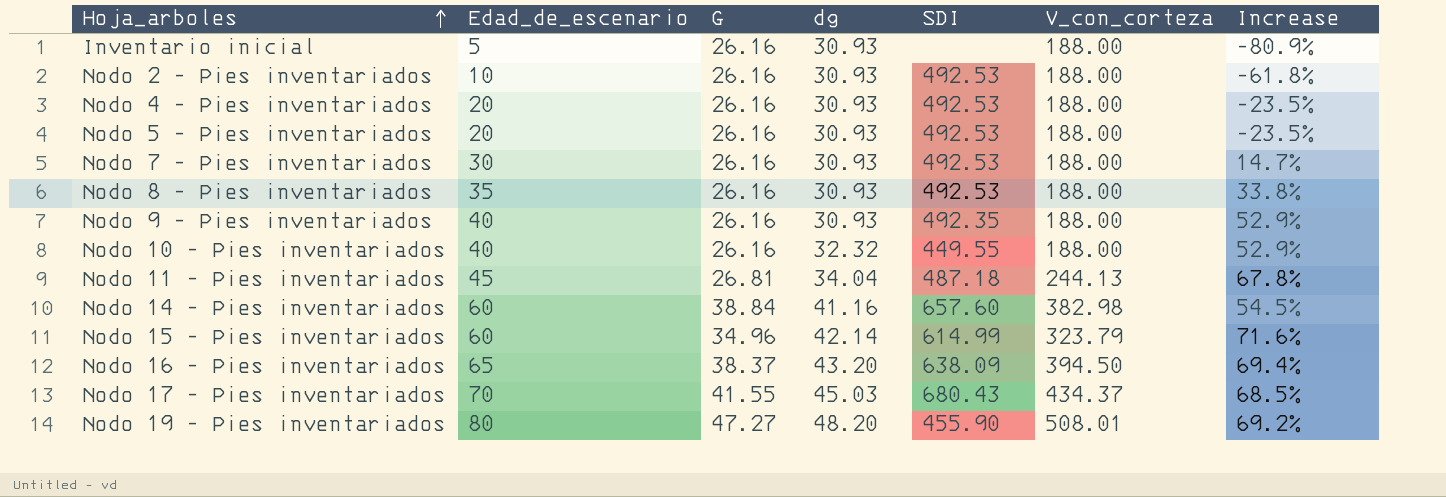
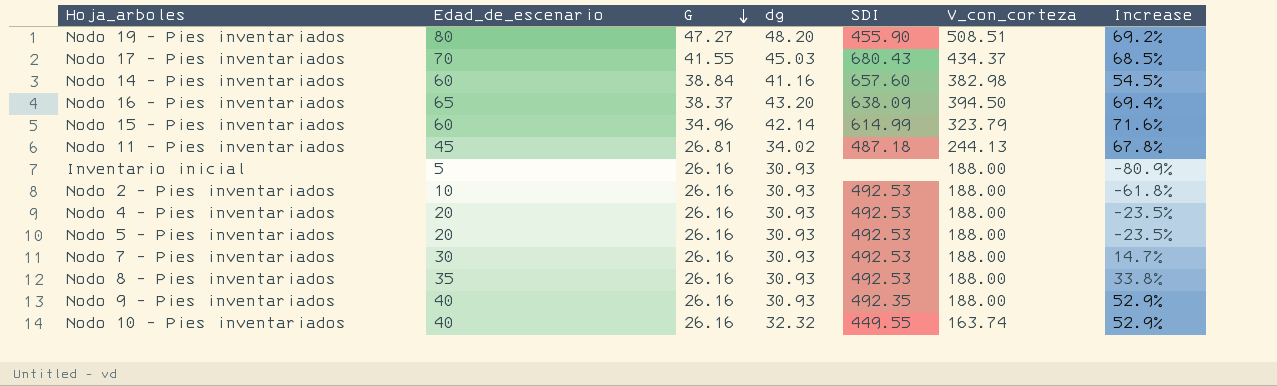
row order: Hoja_arboles ascending -> G descending
Nodo 19 - Pies inventariados | V_con_corteza: 508.01 -> 508.51
Nodo 11 - Pies inventariados | dg: 34.04 -> 34.02
Nodo 10 - Pies inventariados | V_con_corteza: 188.00 -> 163.74

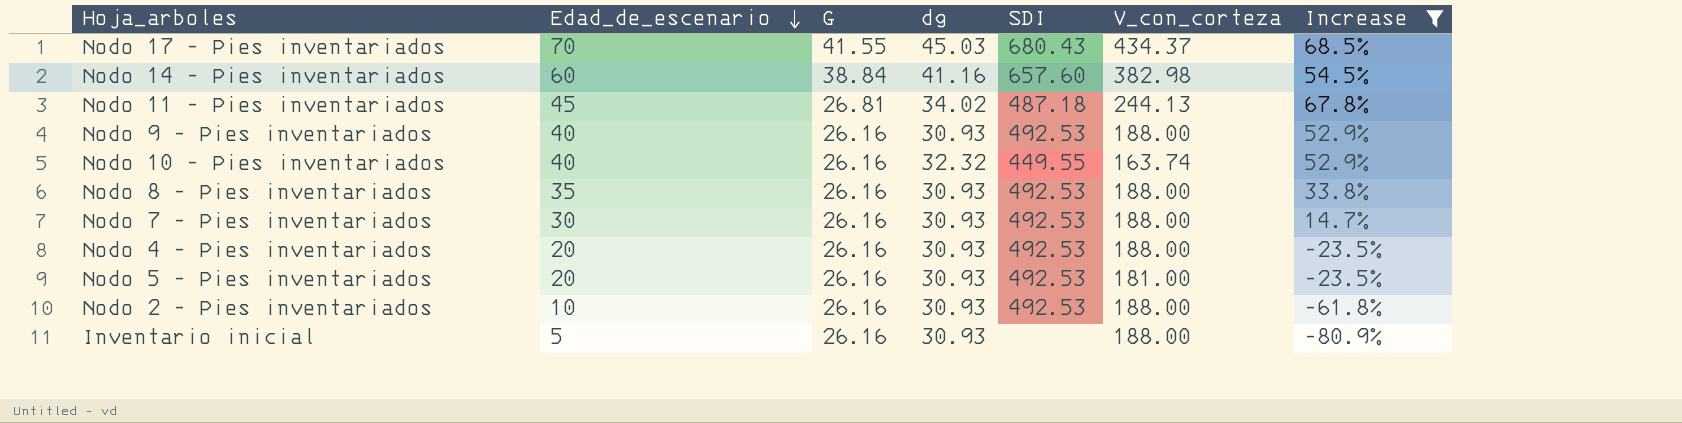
filter: none -> Increase <= 68.5%
row order: G descending -> Edad_de_escenario descending
Nodo 9 - Pies inventariados | SDI: 492.35 -> 492.53
Nodo 5 - Pies inventariados | V_con_corteza: 188.00 -> 181.00

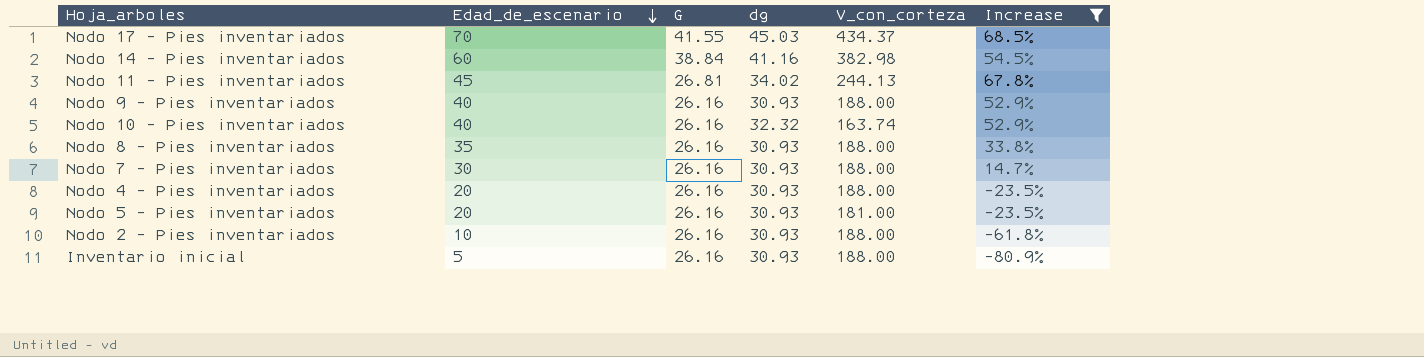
column SDI | position: 5 -> none

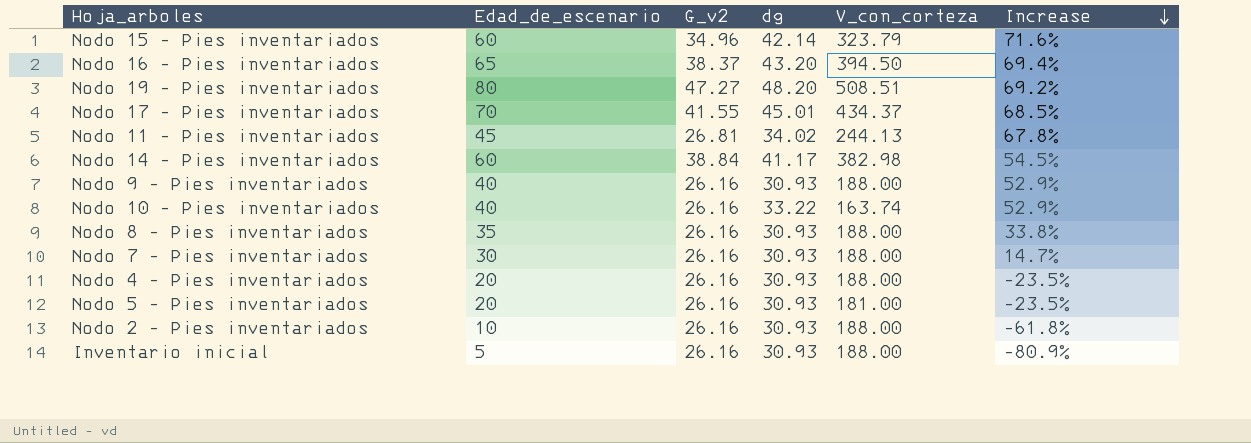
filter: Increase <= 68.5% -> none
row order: Edad_de_escenario descending -> Increase descending
column name: G -> G_v2
Nodo 17 - Pies inventariados | dg: 45.03 -> 45.01
Nodo 14 - Pies inventariados | dg: 41.16 -> 41.17
Nodo 10 - Pies inventariados | dg: 32.32 -> 33.22

